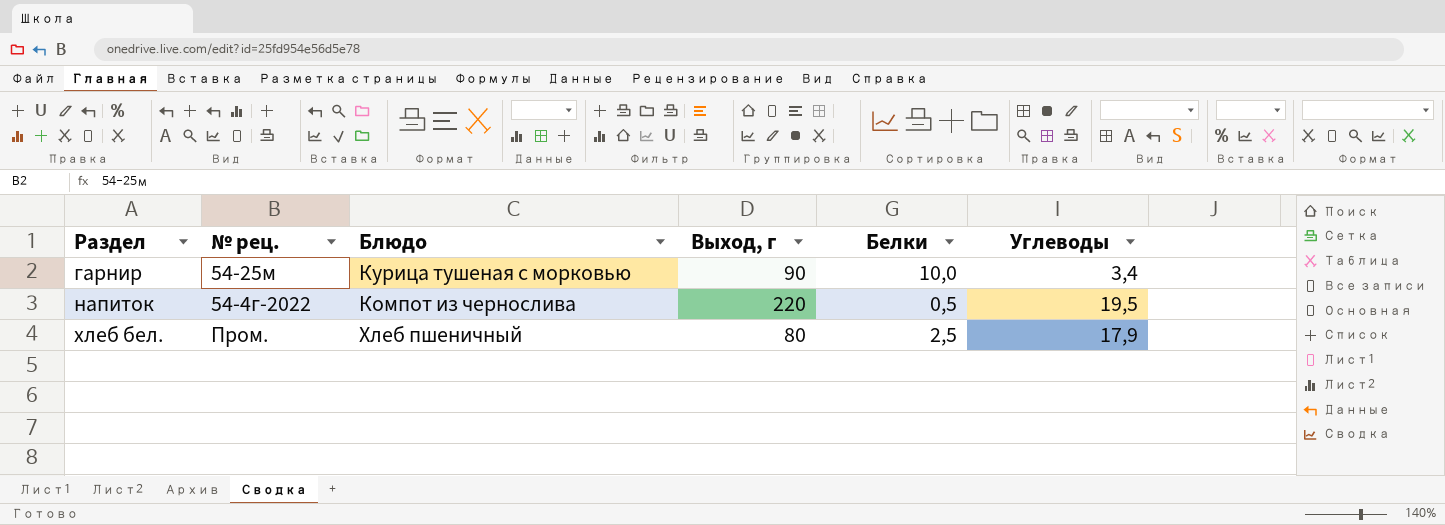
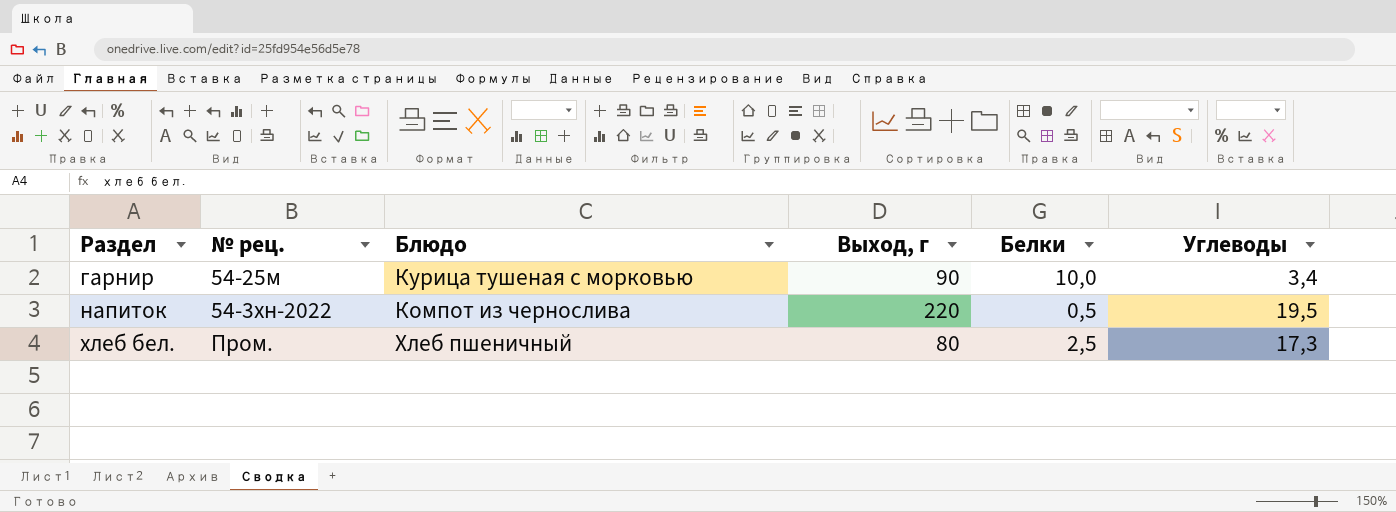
напиток | № рец.: 54-4г-2022 -> 54-3хн-2022
хлеб бел. | Углеводы: 17,9 -> 17,3

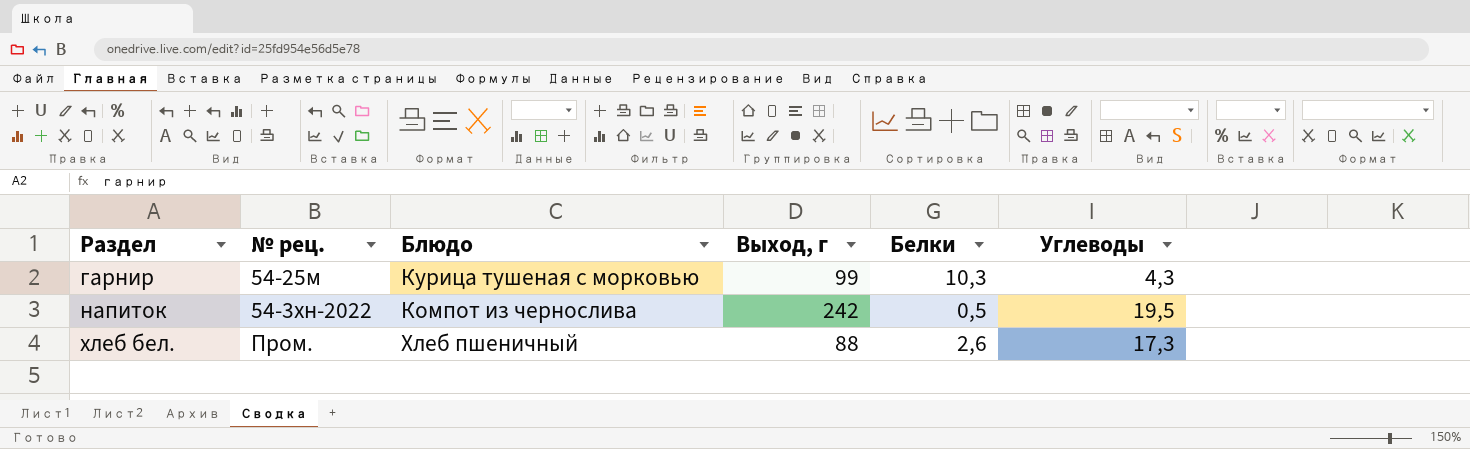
гарнир | Выход, г: 90 -> 99
гарнир | Белки: 10,0 -> 10,3
гарнир | Углеводы: 3,4 -> 4,3
напиток | Выход, г: 220 -> 242
хлеб бел. | Выход, г: 80 -> 88
хлеб бел. | Белки: 2,5 -> 2,6

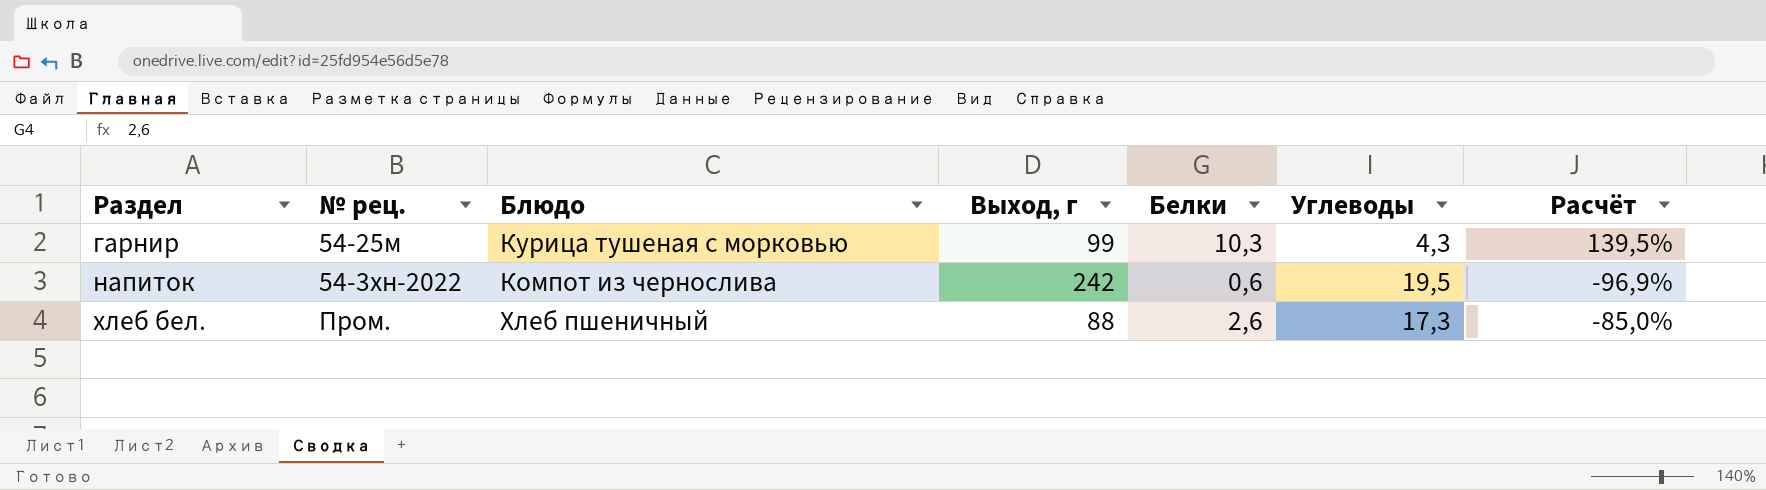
column Расчёт | formula: none -> ([Белки] - [Углеводы]) / [Углеводы]
напиток | Белки: 0,5 -> 0,6

